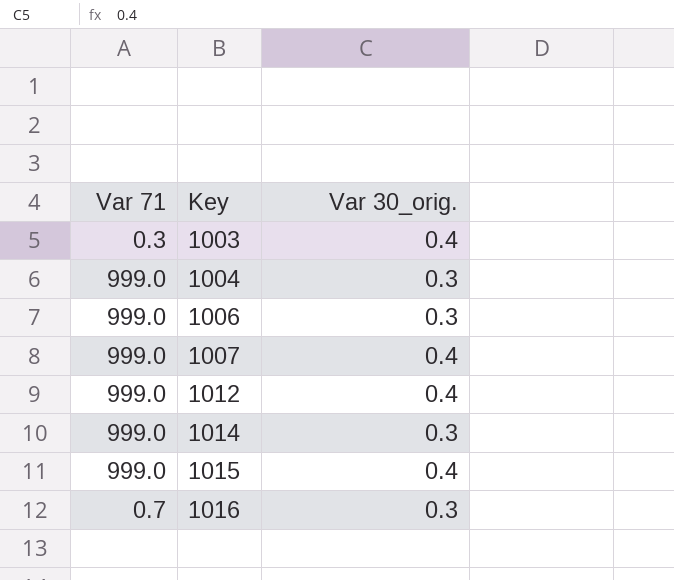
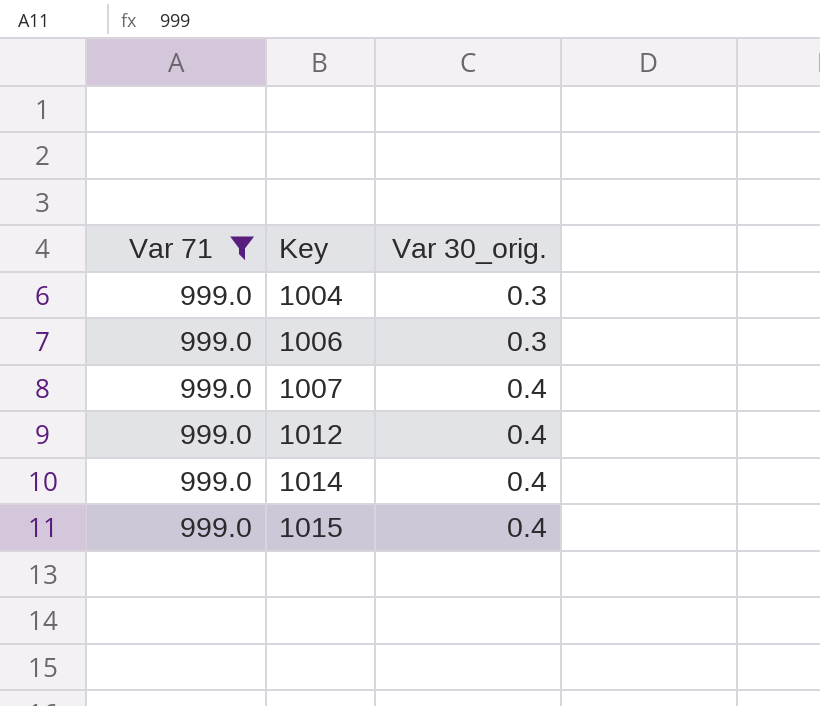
filter: none -> Var 71 = 999.0
1014 | Var 30_orig.: 0.3 -> 0.4

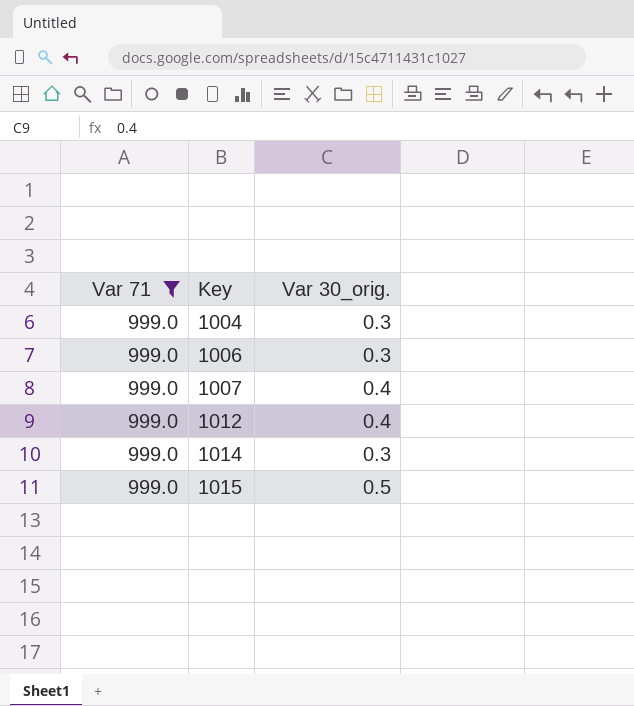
1014 | Var 30_orig.: 0.4 -> 0.3
1015 | Var 30_orig.: 0.4 -> 0.5

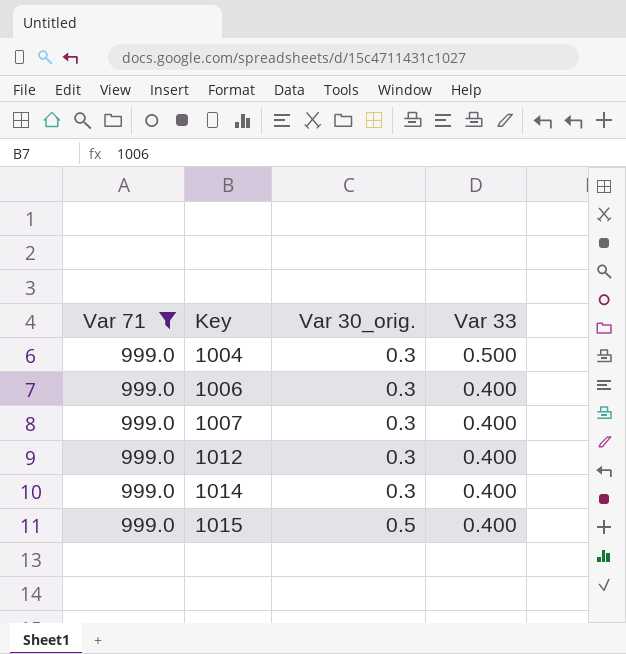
column Var 33 | position: none -> 4
1007 | Var 30_orig.: 0.4 -> 0.3
1012 | Var 30_orig.: 0.4 -> 0.3

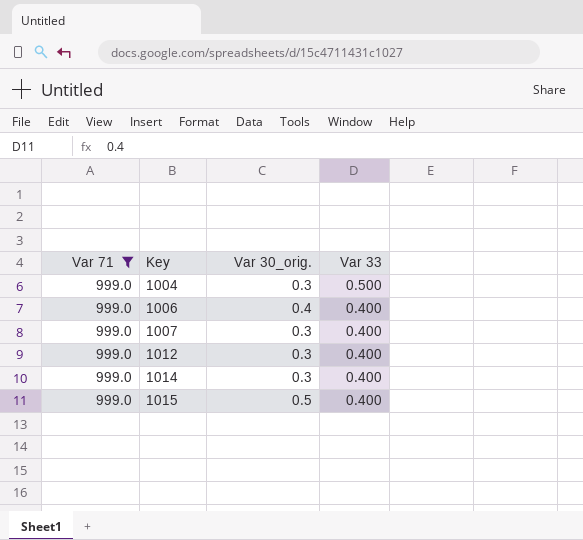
1006 | Var 30_orig.: 0.3 -> 0.4

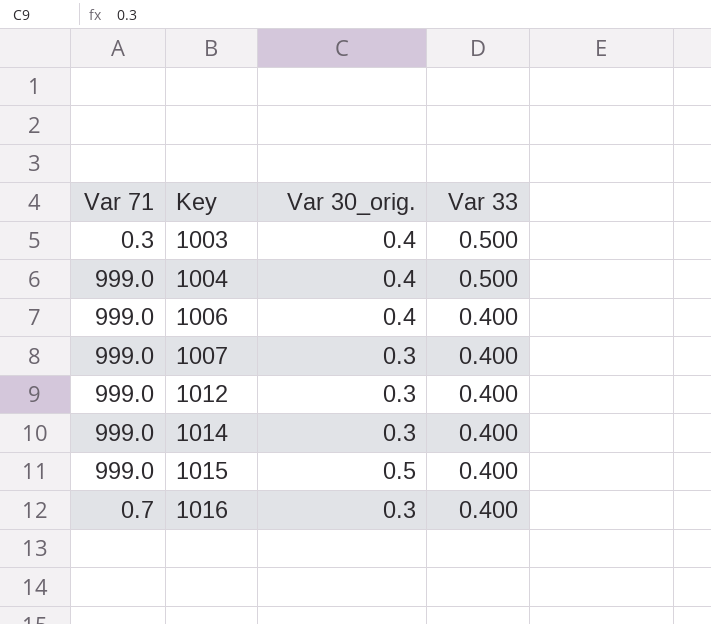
filter: Var 71 = 999.0 -> none
1004 | Var 30_orig.: 0.3 -> 0.4

